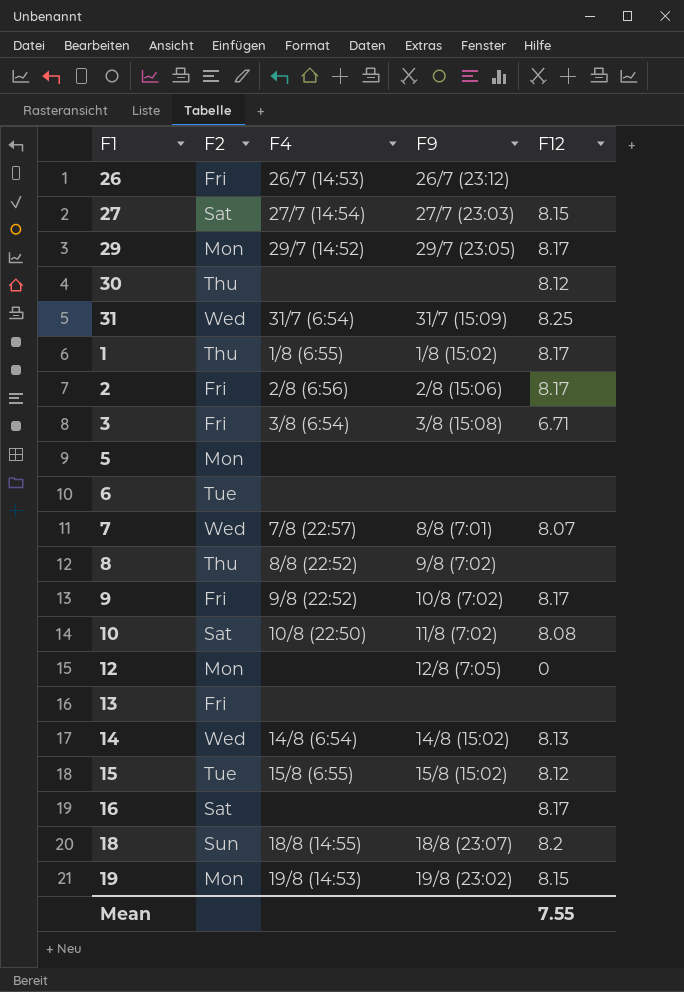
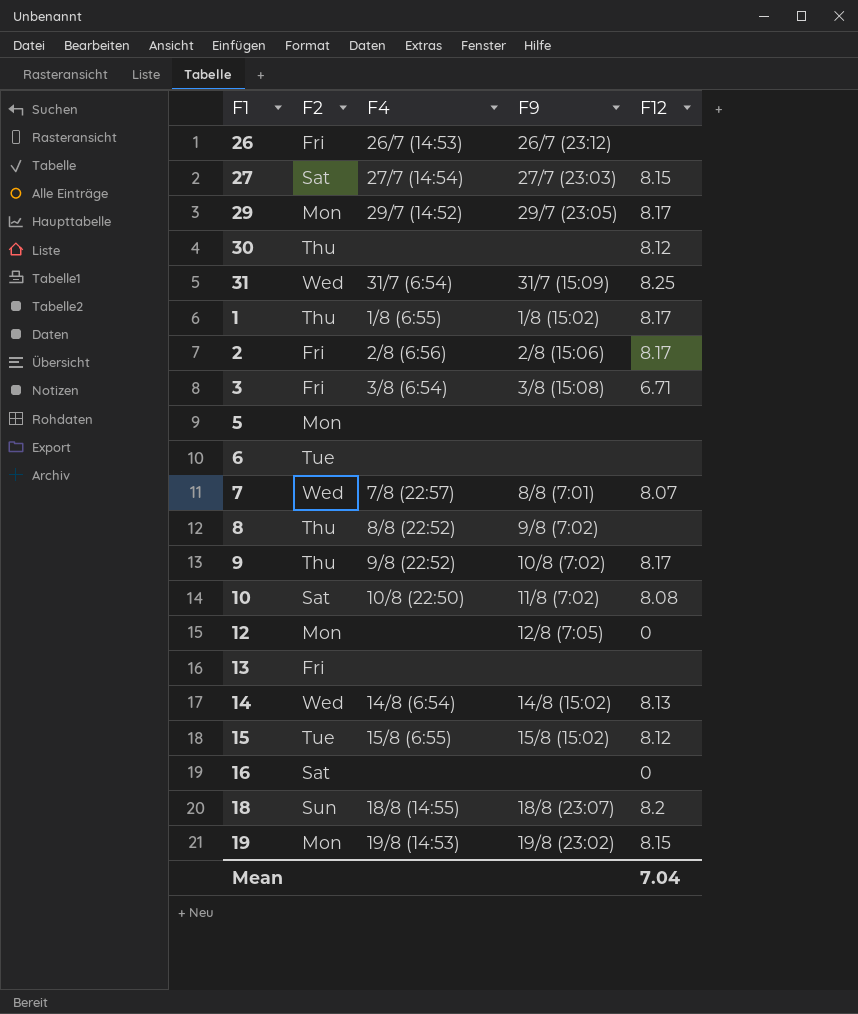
9 | F2: Fri -> Thu
16 | F12: 8.17 -> 0
Mean | F12: 7.55 -> 7.04

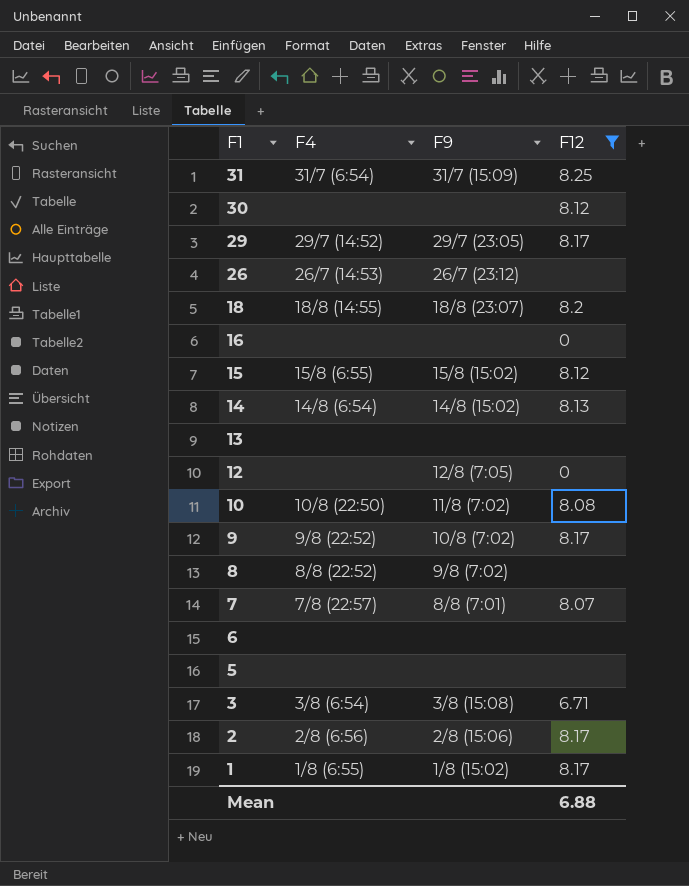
filter: none -> F12 != 8.15
row order: none -> F1 descending
column F2 | position: 2 -> none
Mean | F12: 7.04 -> 6.88

